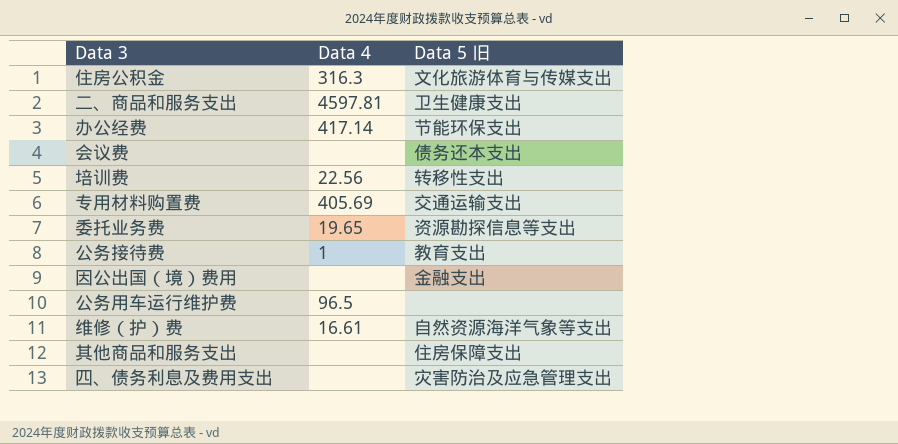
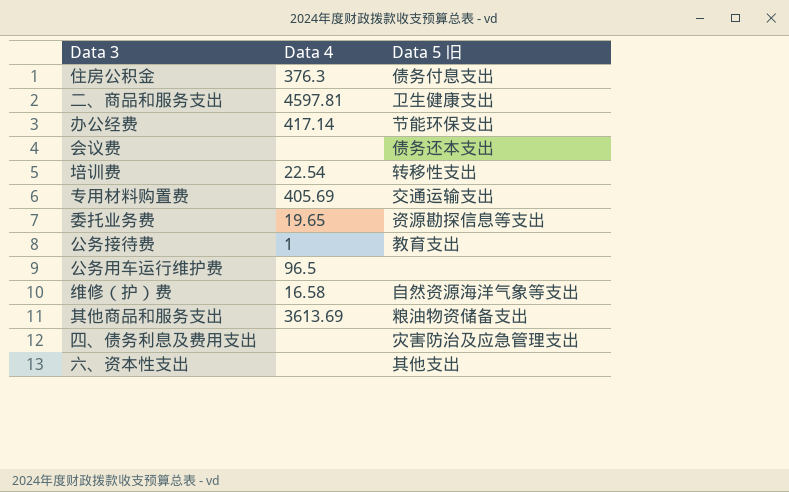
row 因公出国（境）费用: none | 金融支出 -> none
住房公积金 | Data 4: 316.3 -> 376.3
住房公积金 | Data 5 旧: 文化旅游体育与传媒支出 -> 债务付息支出
培训费 | Data 4: 22.56 -> 22.54
维修（护）费 | Data 4: 16.61 -> 16.58
其他商品和服务支出 | Data 4: none -> 3613.69
其他商品和服务支出 | Data 5 旧: 住房保障支出 -> 粮油物资储备支出
row 六、资本性支出: none -> none | 其他支出

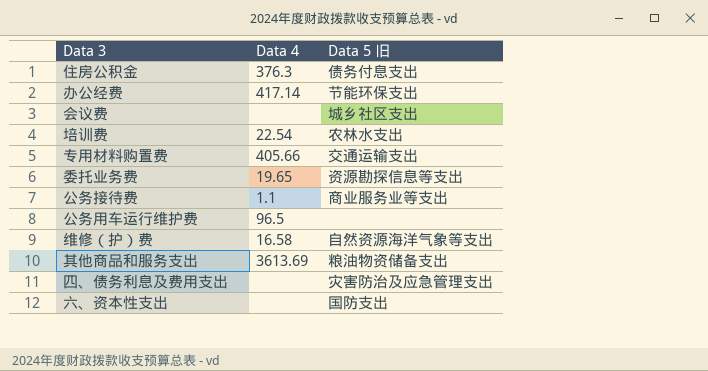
row 二、商品和服务支出: 4597.81 | 卫生健康支出 -> none
会议费 | Data 5 旧: 债务还本支出 -> 城乡社区支出
培训费 | Data 5 旧: 转移性支出 -> 农林水支出
专用材料购置费 | Data 4: 405.69 -> 405.66
公务接待费 | Data 4: 1 -> 1.1
公务接待费 | Data 5 旧: 教育支出 -> 商业服务业等支出
六、资本性支出 | Data 5 旧: 其他支出 -> 国防支出

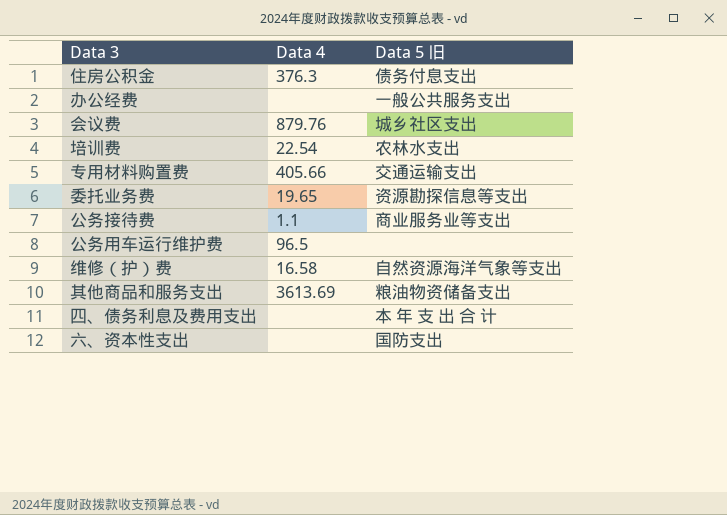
办公经费 | Data 4: 417.14 -> none
办公经费 | Data 5 旧: 节能环保支出 -> 一般公共服务支出
会议费 | Data 4: none -> 879.76
四、债务利息及费用支出 | Data 5 旧: 灾害防治及应急管理支出 -> 本 年 支 出 合 计

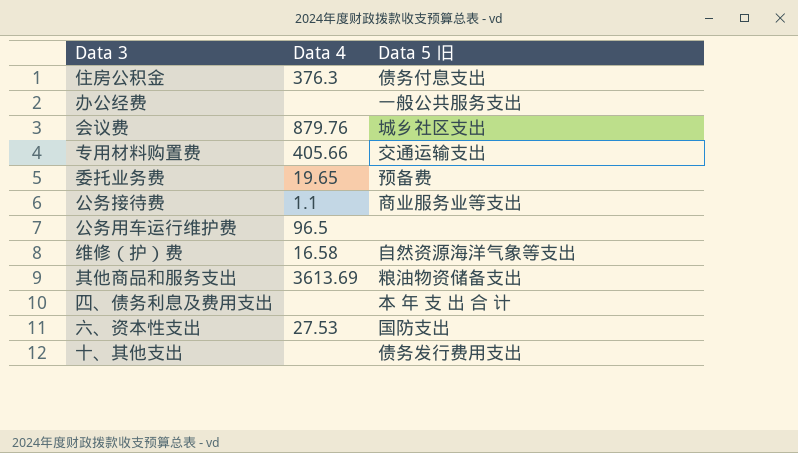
row 培训费: 22.54 | 农林水支出 -> none
委托业务费 | Data 5 旧: 资源勘探信息等支出 -> 预备费
六、资本性支出 | Data 4: none -> 27.53
row 十、其他支出: none -> none | 债务发行费用支出

